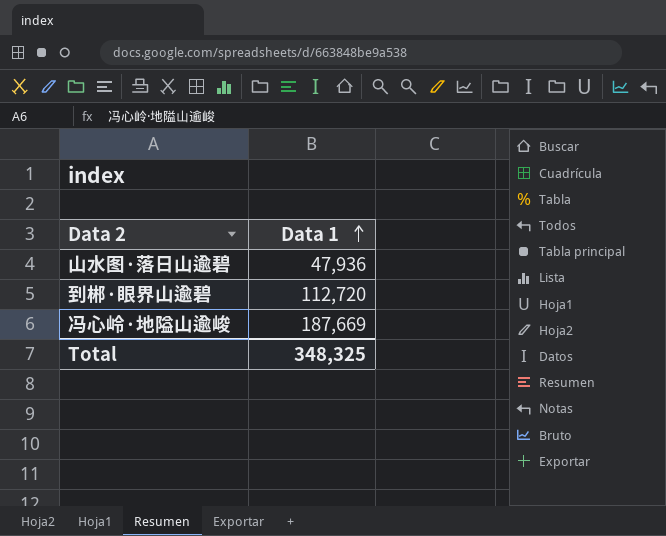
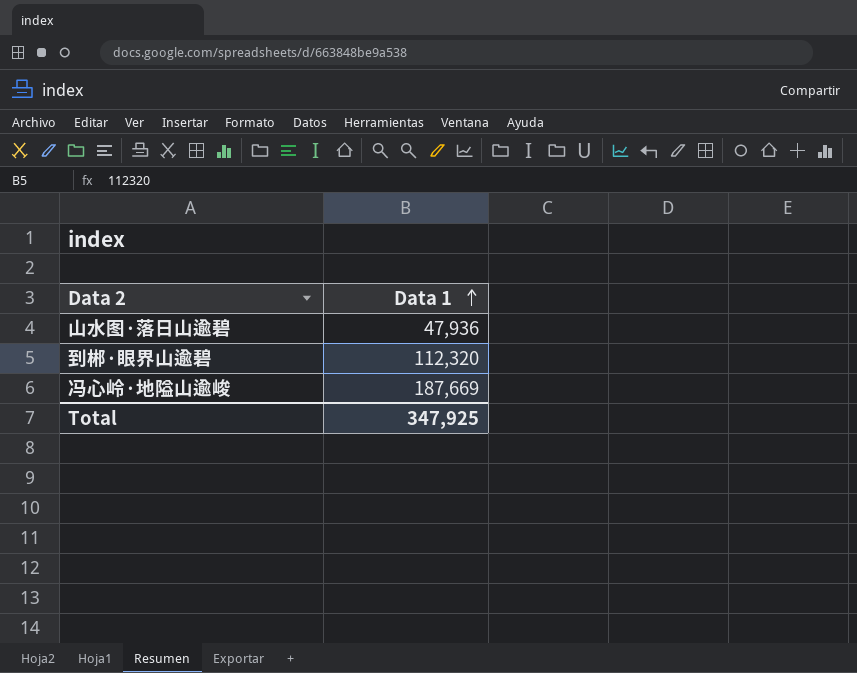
到郴·眼界山逾碧 | Data 1: 112,720 -> 112,320
Total | Data 1: 348,325 -> 347,925

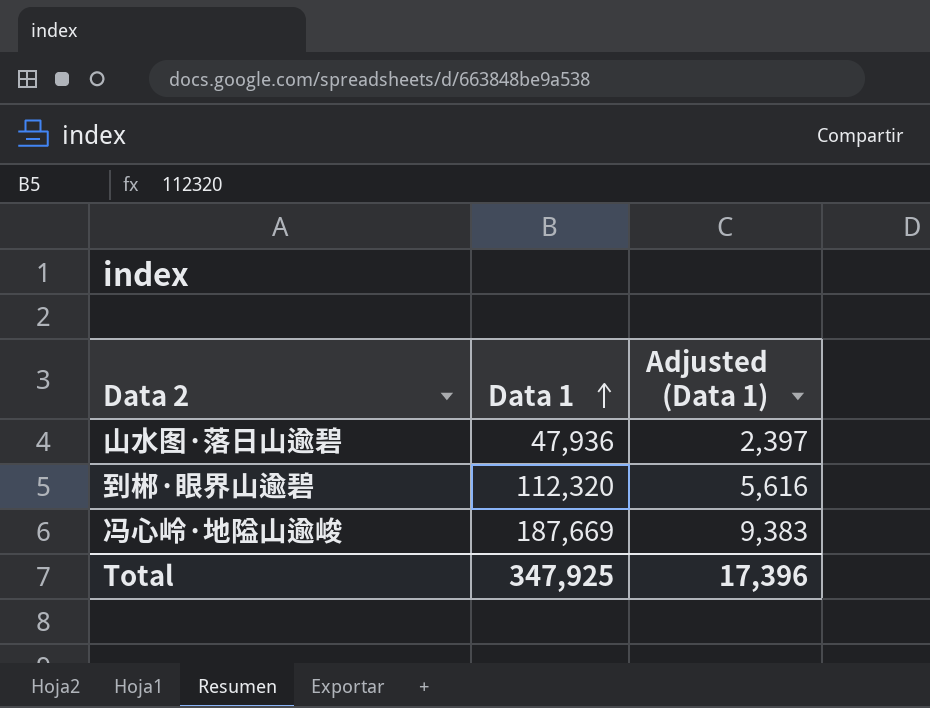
column Adjusted (Data 1) | formula: none -> [Data 1] * 0.05

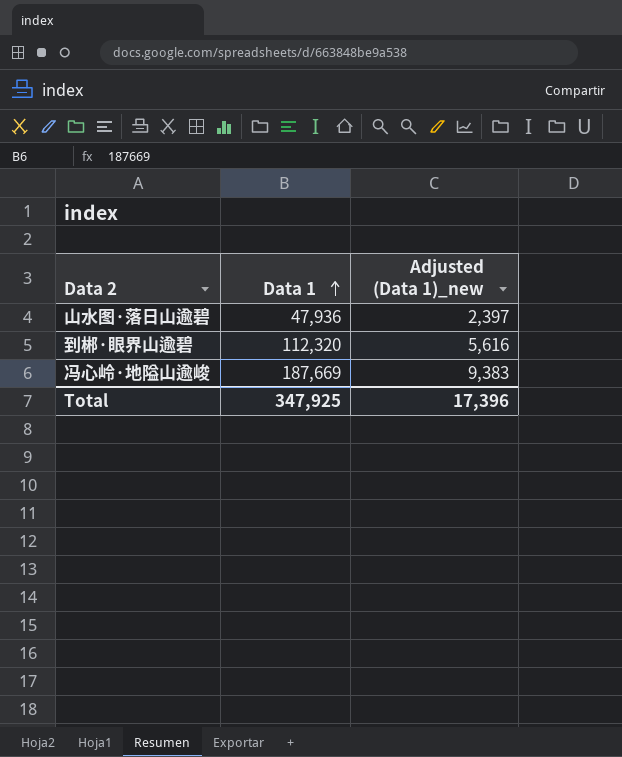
column name: Adjusted (Data 1) -> Adjusted (Data 1)_new

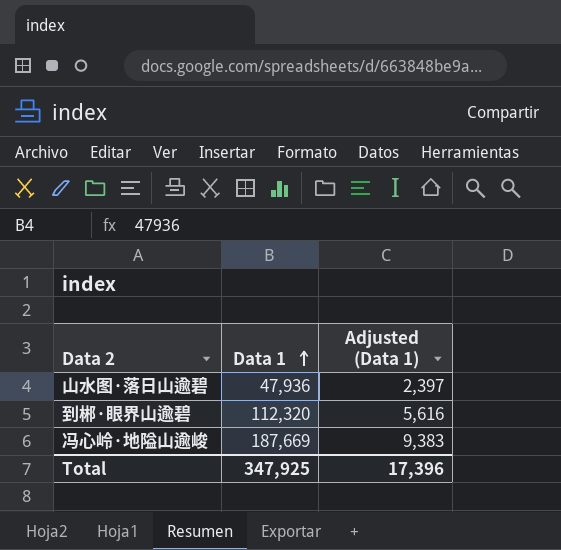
column name: Adjusted (Data 1)_new -> Adjusted (Data 1)

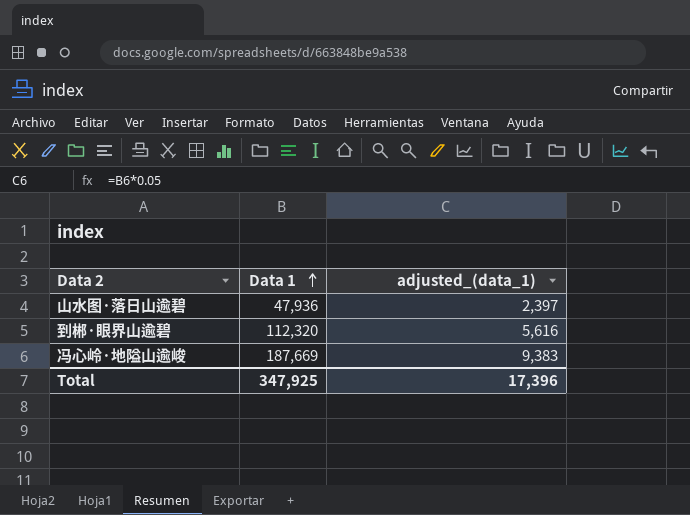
column name: Adjusted (Data 1) -> adjusted_(data_1)

